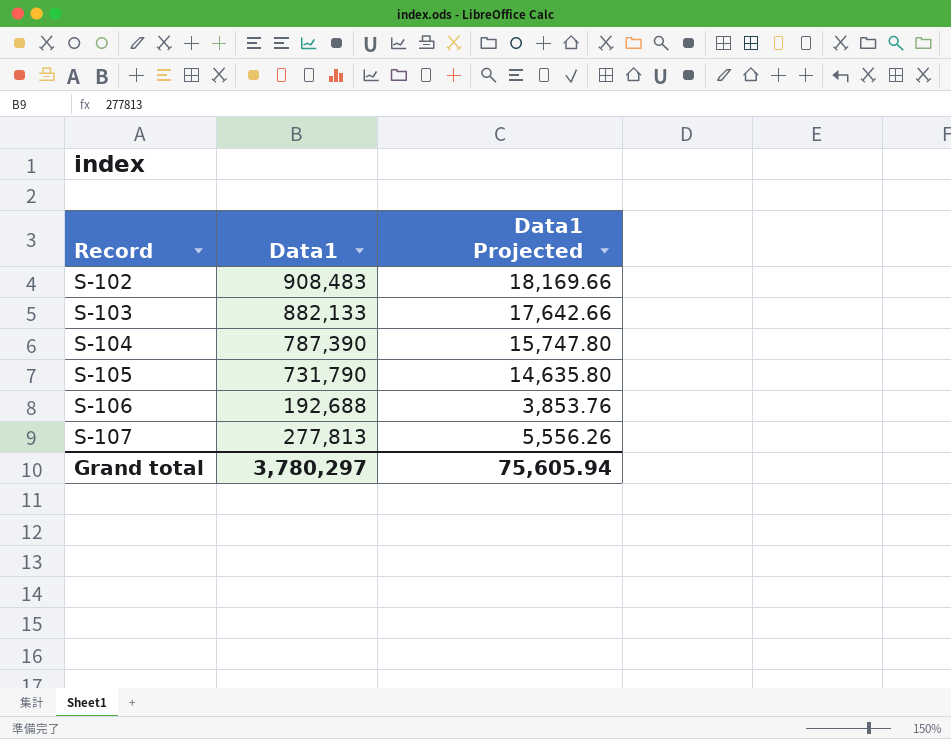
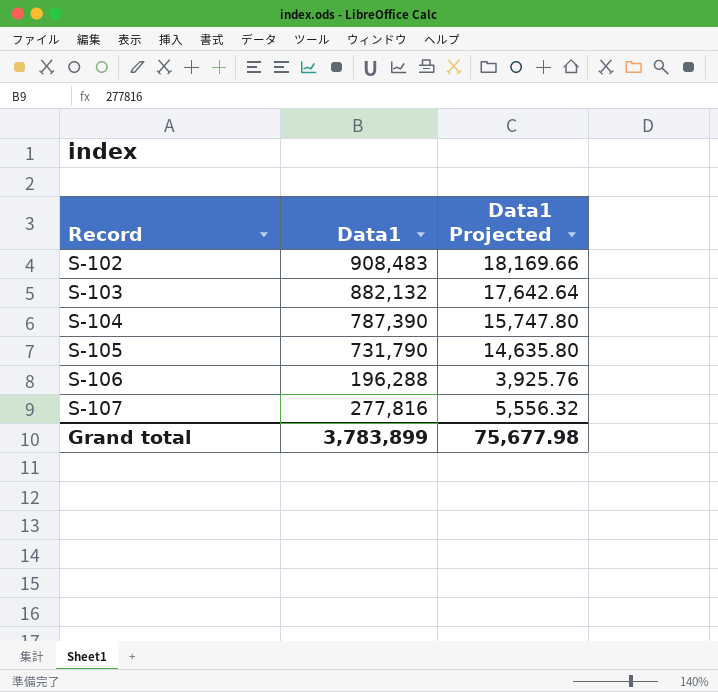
S-103 | Data1: 882,133 -> 882,132
S-103 | Data1 Projected: 17,642.66 -> 17,642.64
S-106 | Data1: 192,688 -> 196,288
S-106 | Data1 Projected: 3,853.76 -> 3,925.76
S-107 | Data1: 277,813 -> 277,816
S-107 | Data1 Projected: 5,556.26 -> 5,556.32
Grand total | Data1: 3,780,297 -> 3,783,899
Grand total | Data1 Projected: 75,605.94 -> 75,677.98

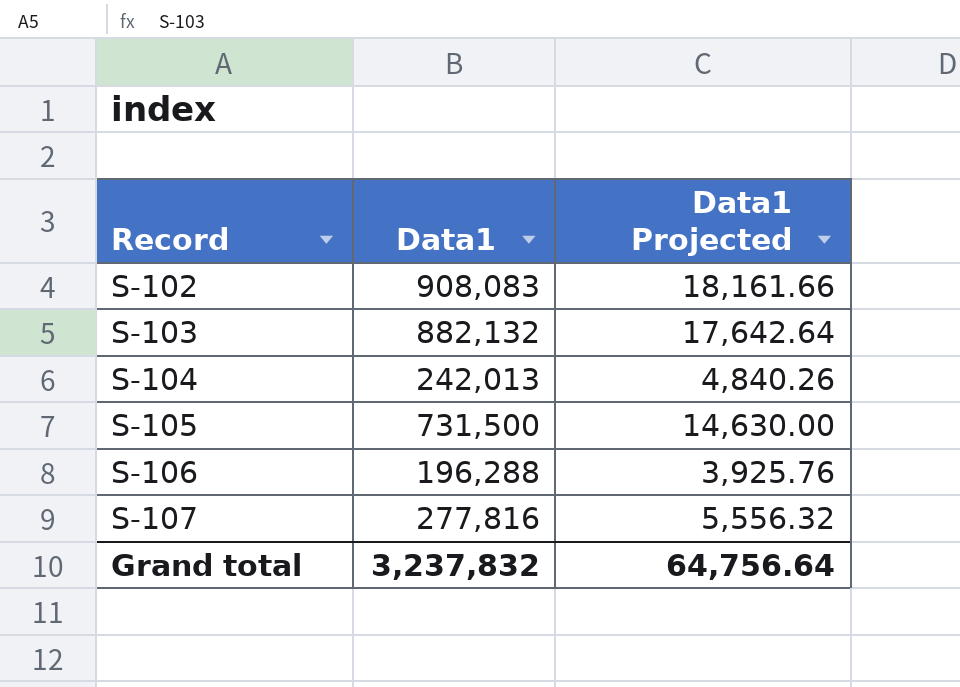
S-102 | Data1: 908,483 -> 908,083
S-102 | Data1 Projected: 18,169.66 -> 18,161.66
S-104 | Data1: 787,390 -> 242,013
S-104 | Data1 Projected: 15,747.80 -> 4,840.26
S-105 | Data1: 731,790 -> 731,500
S-105 | Data1 Projected: 14,635.80 -> 14,630.00
Grand total | Data1: 3,783,899 -> 3,237,832
Grand total | Data1 Projected: 75,677.98 -> 64,756.64

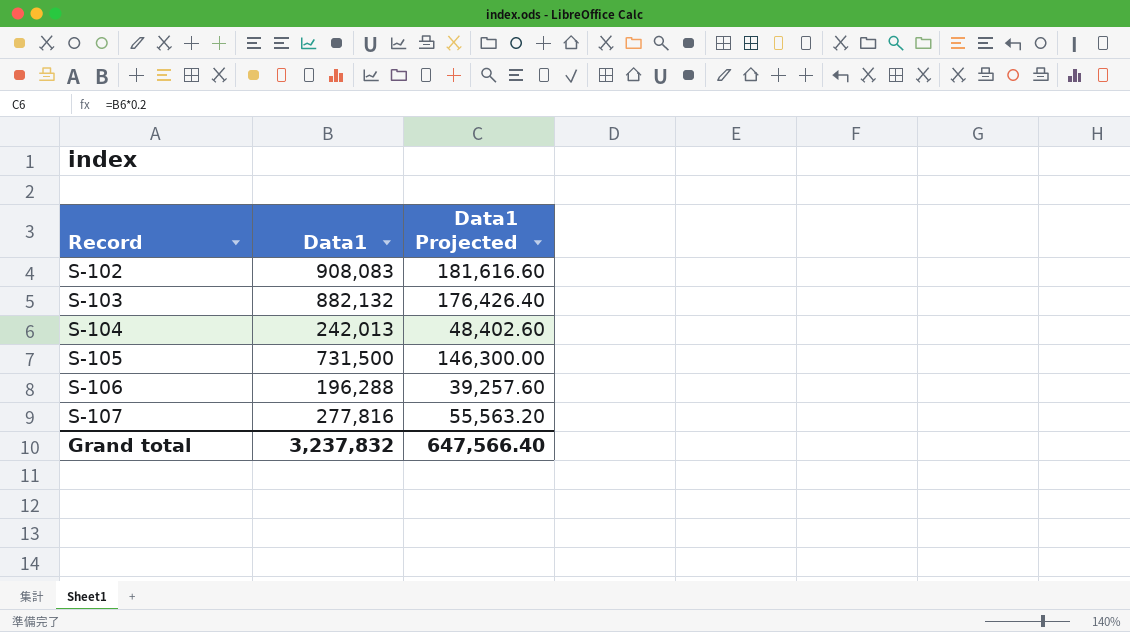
column Data1 Projected | formula: [Data1] * 0.02 -> [Data1] * 0.2
Grand total | Data1 Projected: 64,756.64 -> 647,566.40

